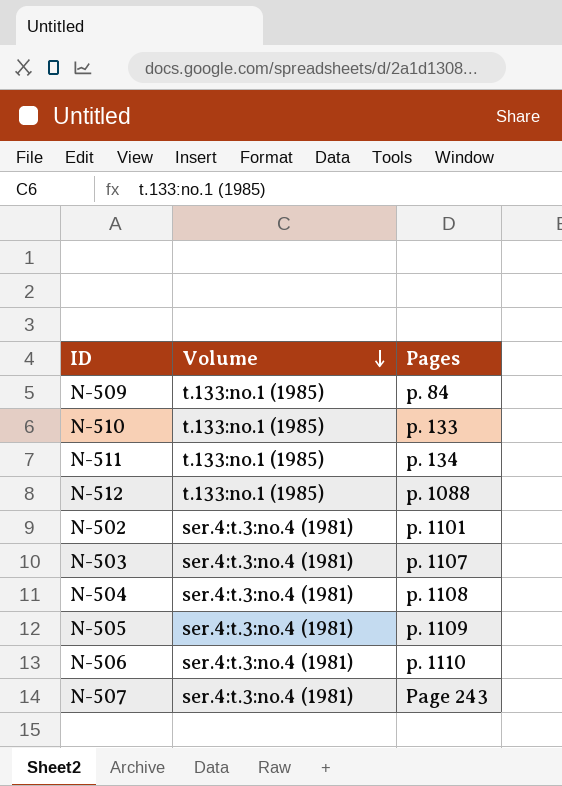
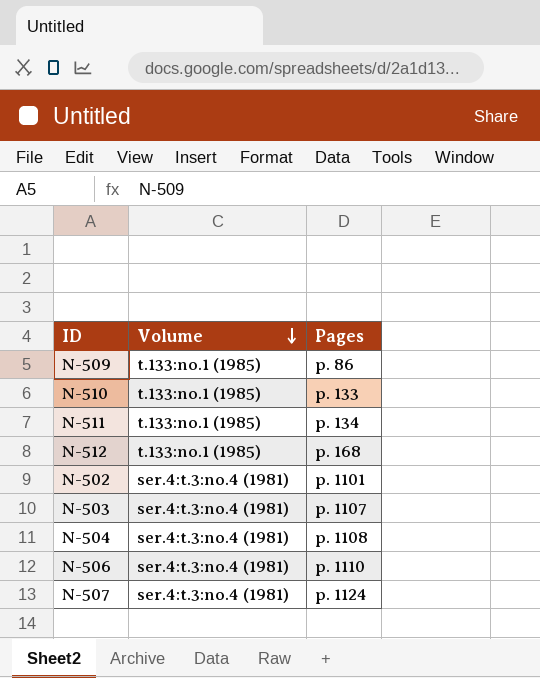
row N-505: ser.4:t.3:no.4 (1981) | p. 1109 -> none
N-509 | Pages: p. 84 -> p. 86
N-512 | Pages: p. 1088 -> p. 168
N-507 | Pages: Page 243 -> p. 1124

